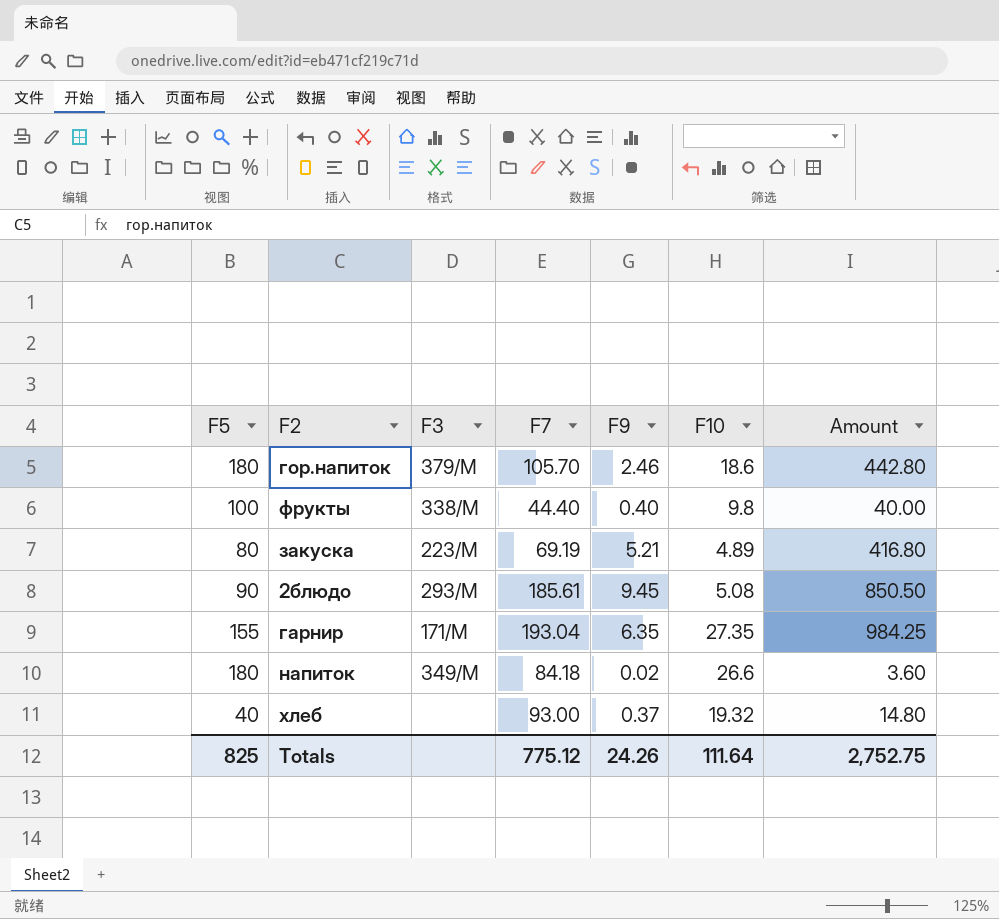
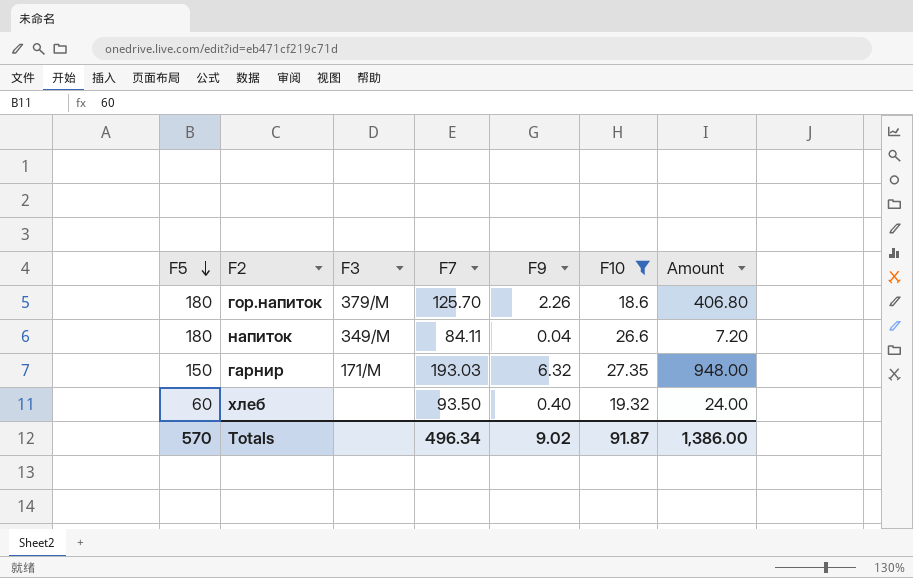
filter: none -> F10 >= 18.6
row order: none -> F5 descending
гор.напиток | F7: 105.70 -> 125.70
гор.напиток | F9: 2.46 -> 2.26
гор.напиток | Amount: 442.80 -> 406.80
напиток | F7: 84.18 -> 84.11
напиток | F9: 0.02 -> 0.04
напиток | Amount: 3.60 -> 7.20
гарнир | F5: 155 -> 150
гарнир | F7: 193.04 -> 193.03
гарнир | F9: 6.35 -> 6.32
гарнир | Amount: 984.25 -> 948.00
хлеб | F5: 40 -> 60
хлеб | F7: 93.00 -> 93.50
хлеб | F9: 0.37 -> 0.40
хлеб | Amount: 14.80 -> 24.00
Totals | F5: 825 -> 570
Totals | F7: 775.12 -> 496.34
Totals | F9: 24.26 -> 9.02
Totals | F10: 111.64 -> 91.87
Totals | Amount: 2,752.75 -> 1,386.00

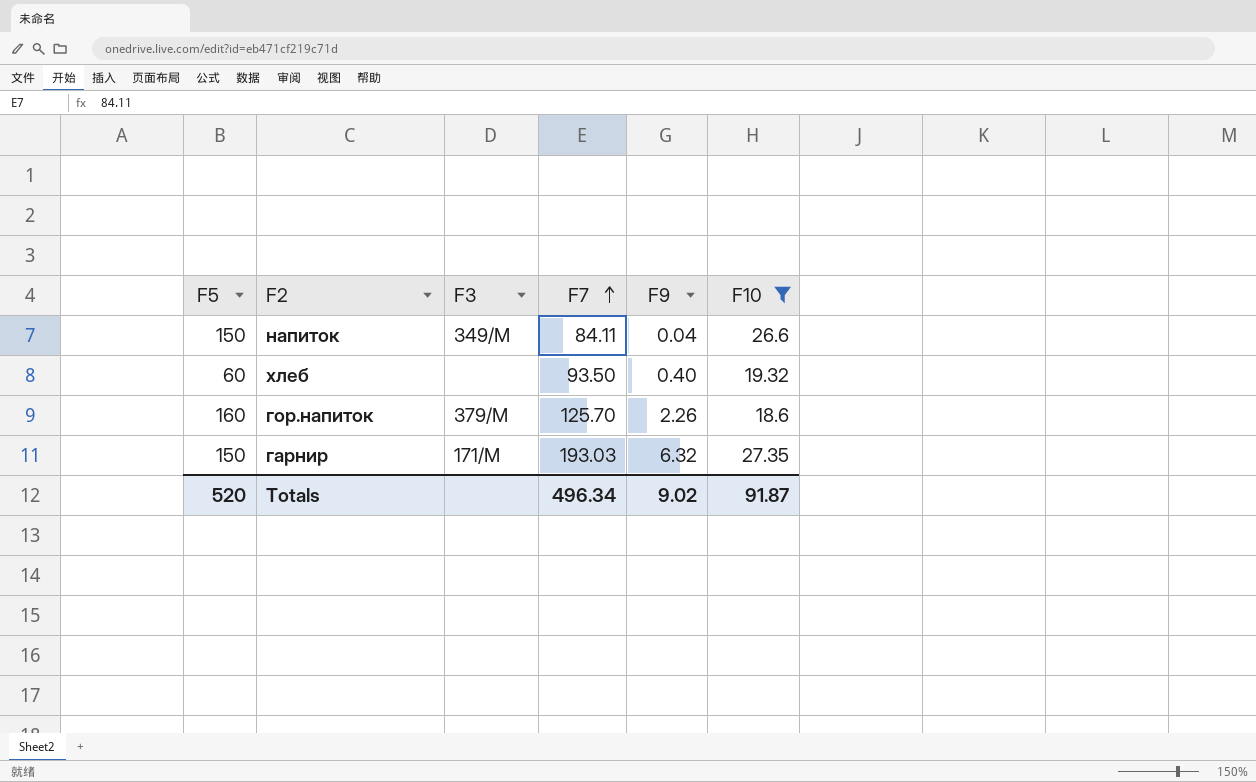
row order: F5 descending -> F7 ascending
column Amount | formula: [F5] * [F9] -> none
напиток | F5: 180 -> 150
гор.напиток | F5: 180 -> 160
Totals | F5: 570 -> 520

